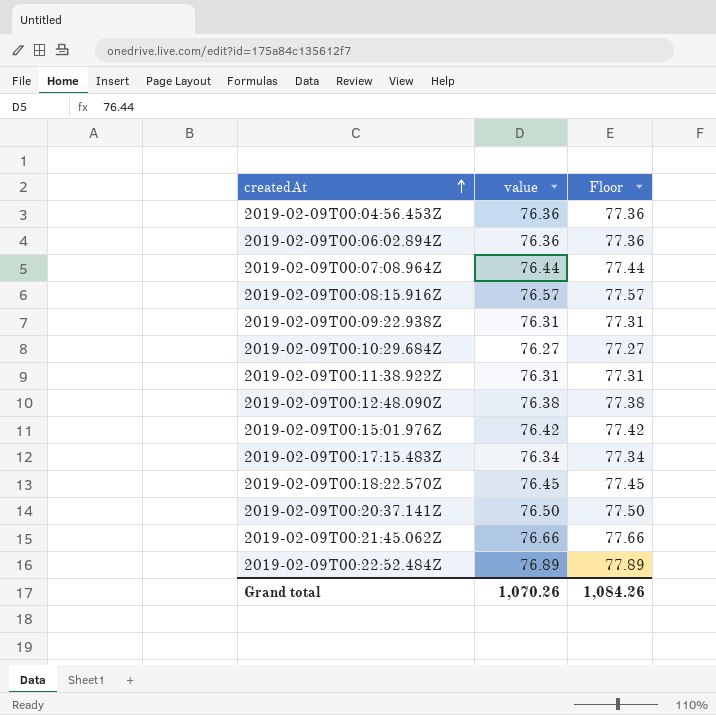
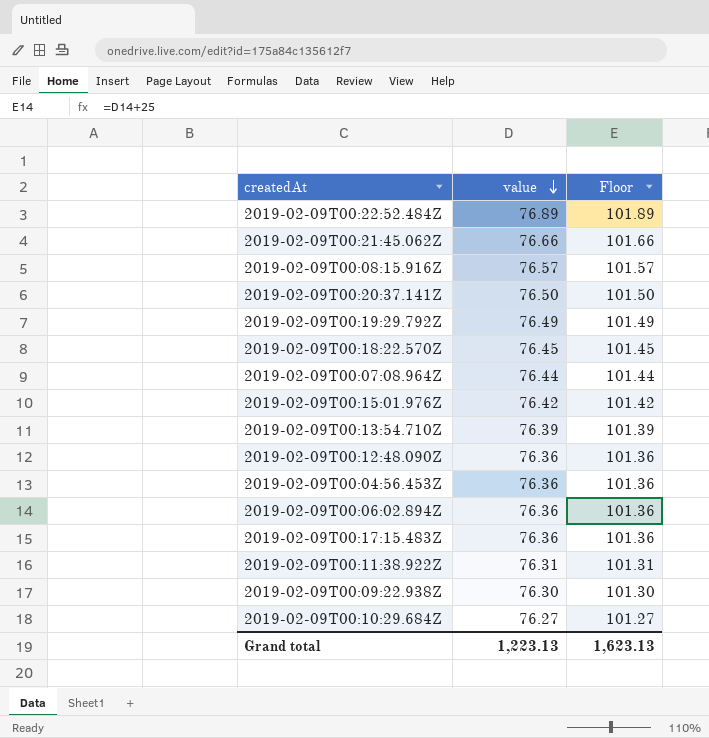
row order: createdAt ascending -> value descending
column Floor | formula: [value] + 1 -> [value] + 25
row 2019-02-09T00:19:29.792Z: none -> 76.49 | 101.49
row 2019-02-09T00:13:54.710Z: none -> 76.39 | 101.39
2019-02-09T00:12:48.090Z | value: 76.38 -> 76.36
2019-02-09T00:17:15.483Z | value: 76.34 -> 76.36
2019-02-09T00:09:22.938Z | value: 76.31 -> 76.30
Grand total | value: 1,070.26 -> 1,223.13
Grand total | Floor: 1,084.26 -> 1,623.13

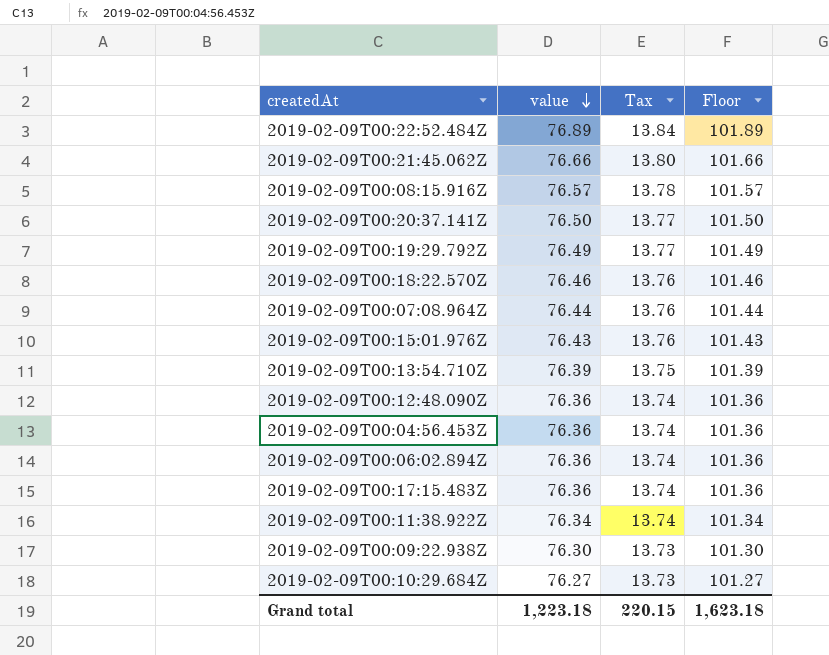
column Tax | formula: none -> [value] * 0.18
2019-02-09T00:18:22.570Z | value: 76.45 -> 76.46
2019-02-09T00:18:22.570Z | Floor: 101.45 -> 101.46
2019-02-09T00:15:01.976Z | value: 76.42 -> 76.43
2019-02-09T00:15:01.976Z | Floor: 101.42 -> 101.43
2019-02-09T00:11:38.922Z | value: 76.31 -> 76.34
2019-02-09T00:11:38.922Z | Floor: 101.31 -> 101.34
Grand total | value: 1,223.13 -> 1,223.18
Grand total | Floor: 1,623.13 -> 1,623.18

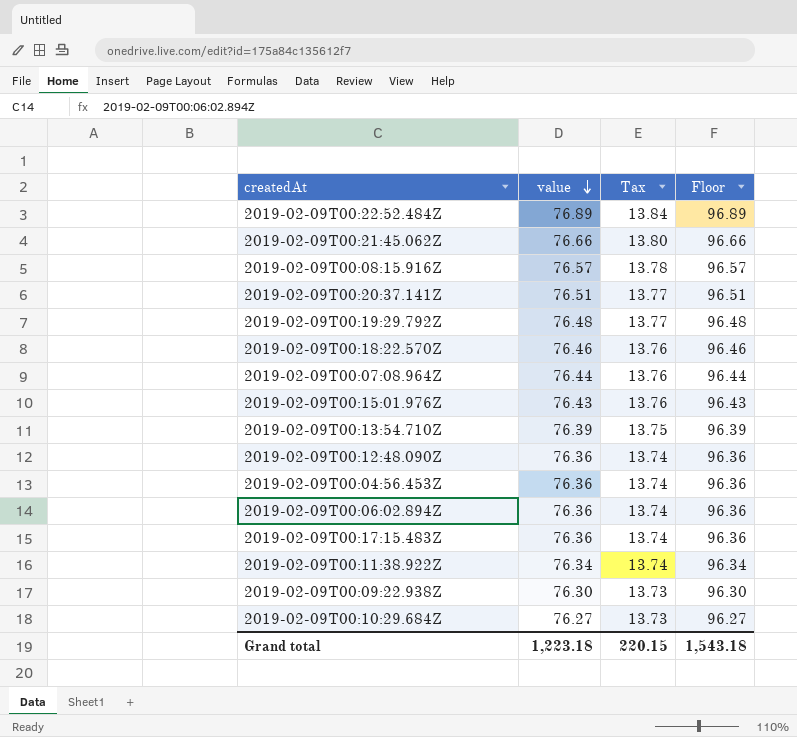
column Floor | formula: [value] + 25 -> [value] + 20
2019-02-09T00:20:37.141Z | value: 76.50 -> 76.51
2019-02-09T00:19:29.792Z | value: 76.49 -> 76.48
Grand total | Floor: 1,623.18 -> 1,543.18

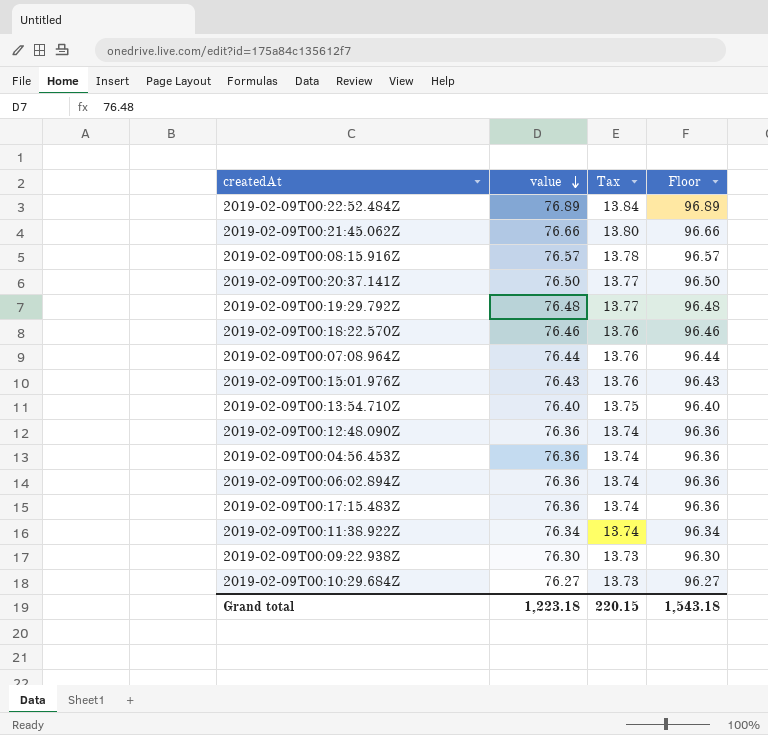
2019-02-09T00:20:37.141Z | value: 76.51 -> 76.50
2019-02-09T00:20:37.141Z | Floor: 96.51 -> 96.50
2019-02-09T00:13:54.710Z | value: 76.39 -> 76.40
2019-02-09T00:13:54.710Z | Floor: 96.39 -> 96.40

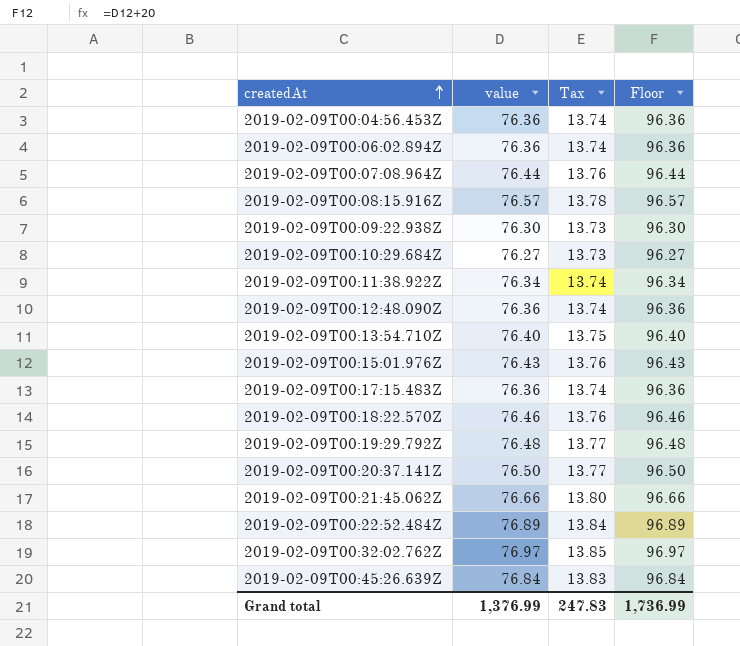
row order: value descending -> createdAt ascending
row 2019-02-09T00:32:02.762Z: none -> 76.97 | 13.85 | 96.97
row 2019-02-09T00:45:26.639Z: none -> 76.84 | 13.83 | 96.84
Grand total | value: 1,223.18 -> 1,376.99
Grand total | Tax: 220.15 -> 247.83
Grand total | Floor: 1,543.18 -> 1,736.99

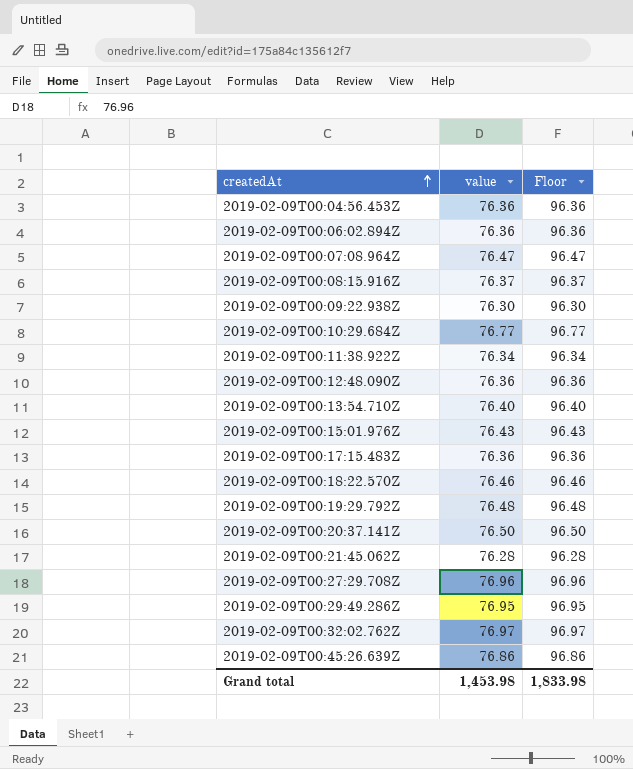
column Tax | formula: [value] * 0.18 -> none
row 2019-02-09T00:22:52.484Z: 76.89 | 13.84 | 96.89 -> none
2019-02-09T00:07:08.964Z | value: 76.44 -> 76.47
2019-02-09T00:07:08.964Z | Floor: 96.44 -> 96.47
2019-02-09T00:08:15.916Z | value: 76.57 -> 76.37
2019-02-09T00:08:15.916Z | Floor: 96.57 -> 96.37
2019-02-09T00:10:29.684Z | value: 76.27 -> 76.77
2019-02-09T00:10:29.684Z | Floor: 96.27 -> 96.77
2019-02-09T00:21:45.062Z | value: 76.66 -> 76.28
2019-02-09T00:21:45.062Z | Floor: 96.66 -> 96.28
row 2019-02-09T00:27:29.708Z: none -> 76.96 | 96.96
row 2019-02-09T00:29:49.286Z: none -> 76.95 | 96.95
2019-02-09T00:45:26.639Z | value: 76.84 -> 76.86
2019-02-09T00:45:26.639Z | Floor: 96.84 -> 96.86
Grand total | value: 1,376.99 -> 1,453.98
Grand total | Floor: 1,736.99 -> 1,833.98

